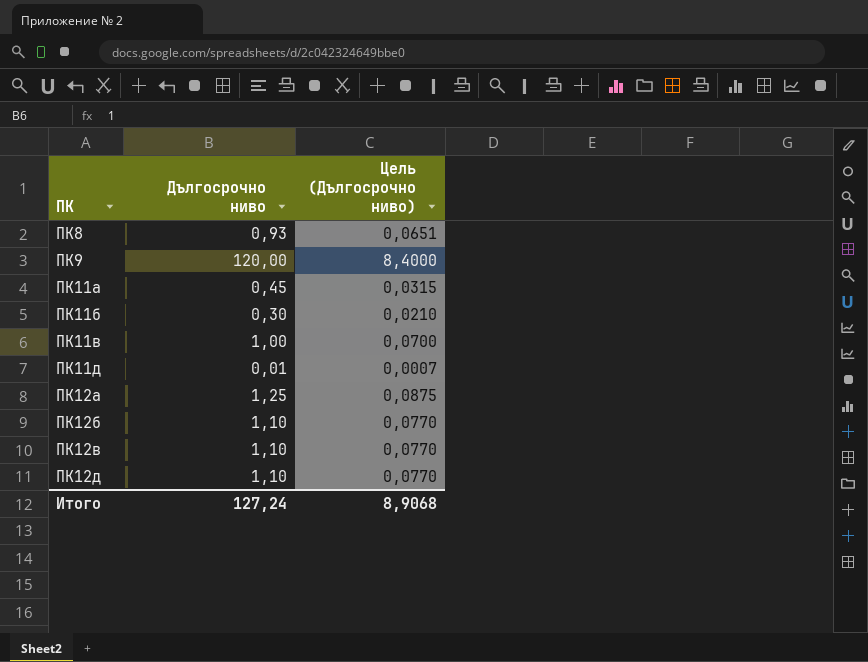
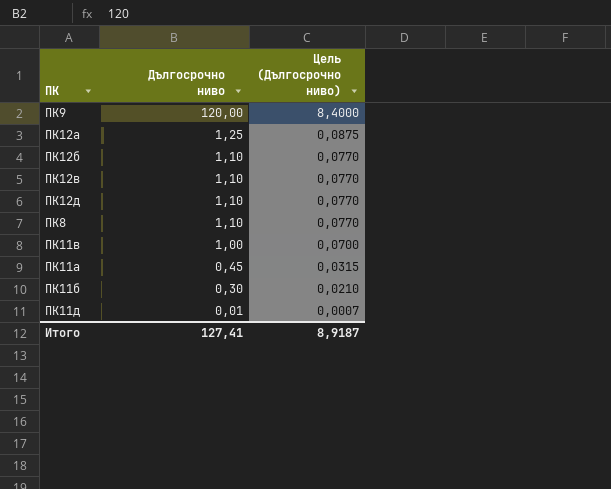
row order: ПК ascending -> Дългосрочно ниво descending
ПК8 | Дългосрочно ниво: 0,93 -> 1,10
ПК8 | Цель (Дългосрочно ниво): 0,0651 -> 0,0770
Итого | Дългосрочно ниво: 127,24 -> 127,41
Итого | Цель (Дългосрочно ниво): 8,9068 -> 8,9187

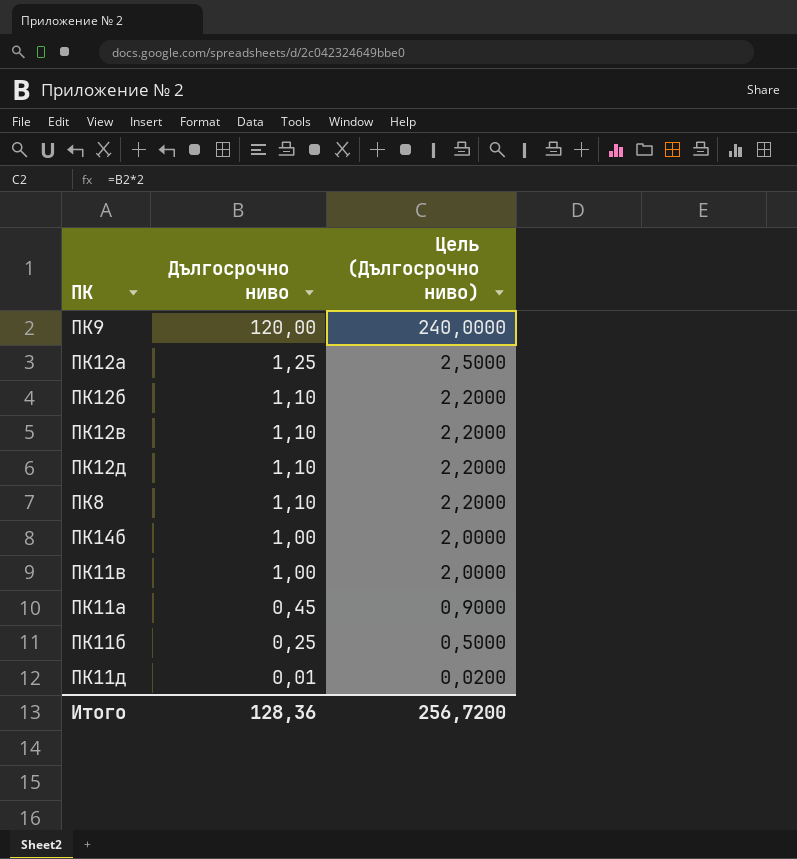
column Цель (Дългосрочно ниво) | formula: [Дългосрочно ниво] * 0,07 -> [Дългосрочно ниво] * 2
row ПК14б: none -> 1,00 | 2,0000
ПК11б | Дългосрочно ниво: 0,30 -> 0,25
Итого | Дългосрочно ниво: 127,41 -> 128,36
Итого | Цель (Дългосрочно ниво): 8,9187 -> 256,7200

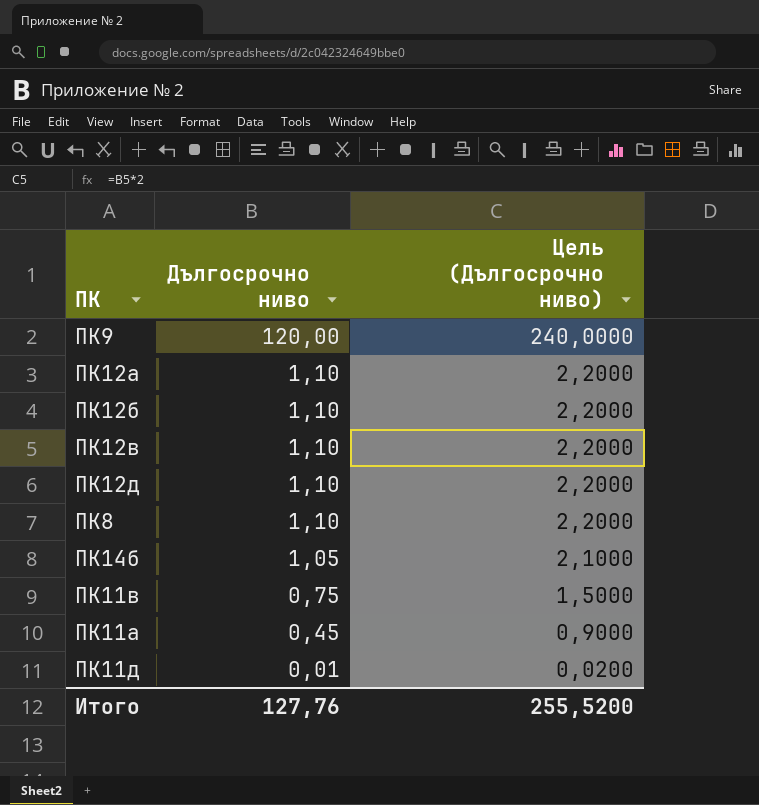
row ПК11б: 0,25 | 0,5000 -> none
ПК12а | Дългосрочно ниво: 1,25 -> 1,10
ПК12а | Цель (Дългосрочно ниво): 2,5000 -> 2,2000
ПК14б | Дългосрочно ниво: 1,00 -> 1,05
ПК14б | Цель (Дългосрочно ниво): 2,0000 -> 2,1000
ПК11в | Дългосрочно ниво: 1,00 -> 0,75
ПК11в | Цель (Дългосрочно ниво): 2,0000 -> 1,5000
Итого | Дългосрочно ниво: 128,36 -> 127,76
Итого | Цель (Дългосрочно ниво): 256,7200 -> 255,5200

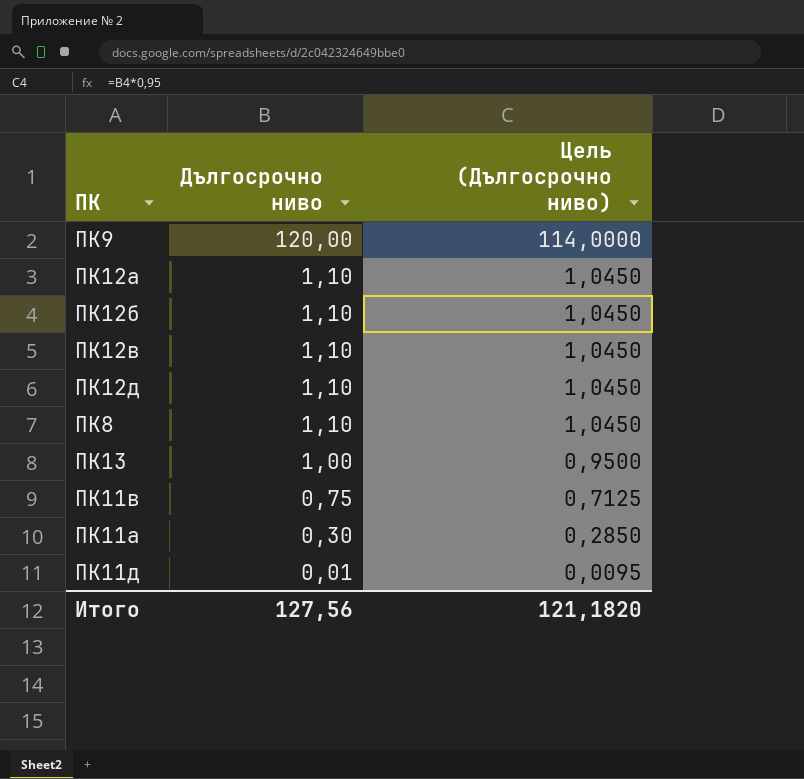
column Цель (Дългосрочно ниво) | formula: [Дългосрочно ниво] * 2 -> [Дългосрочно ниво] * 0,95
row ПК14б: 1,05 | 2,1000 -> none
row ПК13: none -> 1,00 | 0,9500
ПК11а | Дългосрочно ниво: 0,45 -> 0,30
Итого | Дългосрочно ниво: 127,76 -> 127,56
Итого | Цель (Дългосрочно ниво): 255,5200 -> 121,1820

